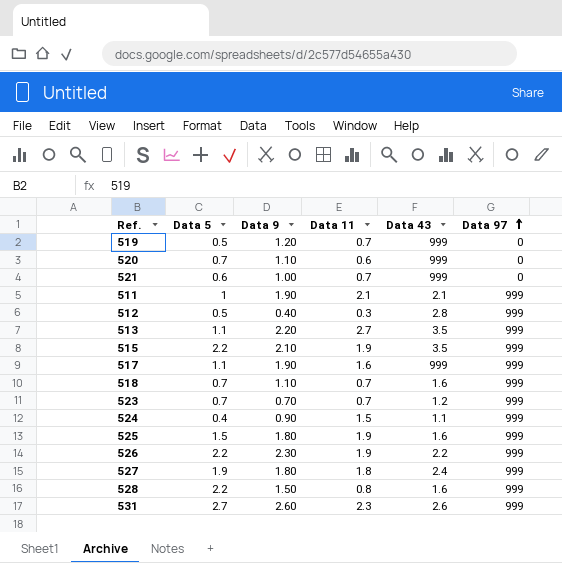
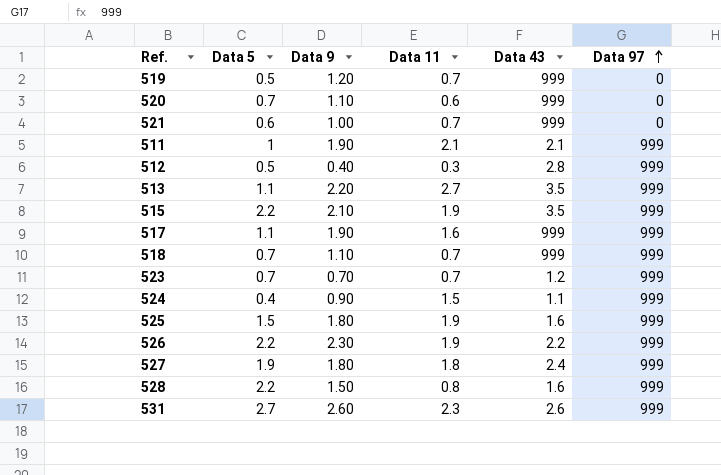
518 | Data 43: 1.6 -> 999

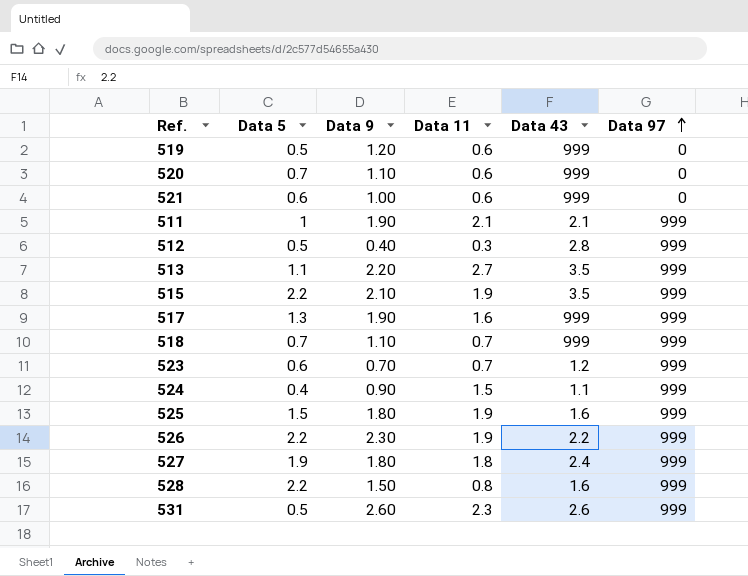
519 | Data 11: 0.7 -> 0.6
521 | Data 11: 0.7 -> 0.6
517 | Data 5: 1.1 -> 1.3
523 | Data 5: 0.7 -> 0.6
531 | Data 5: 2.7 -> 0.5

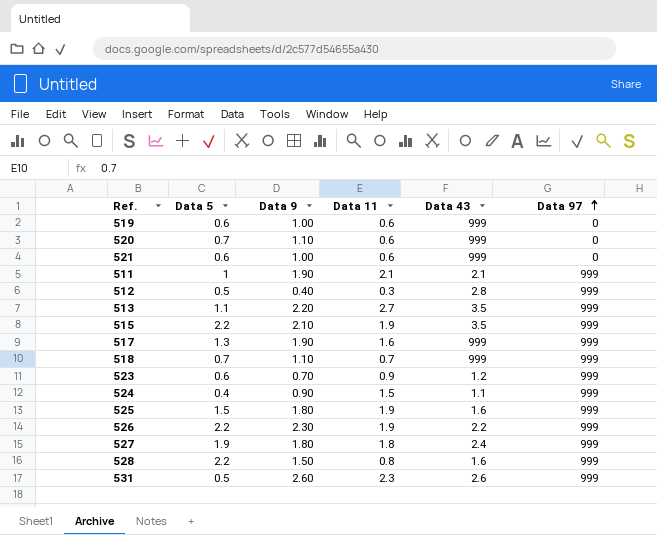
519 | Data 5: 0.5 -> 0.6
519 | Data 9: 1.20 -> 1.00
523 | Data 11: 0.7 -> 0.9

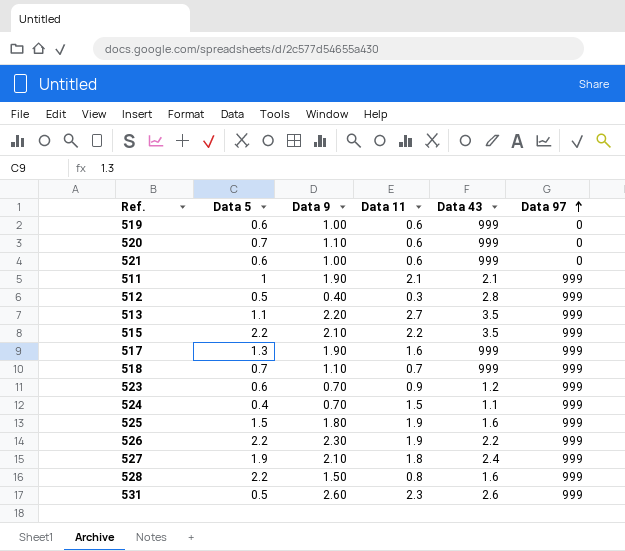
515 | Data 11: 1.9 -> 2.2
524 | Data 9: 0.90 -> 0.70
527 | Data 9: 1.80 -> 2.10

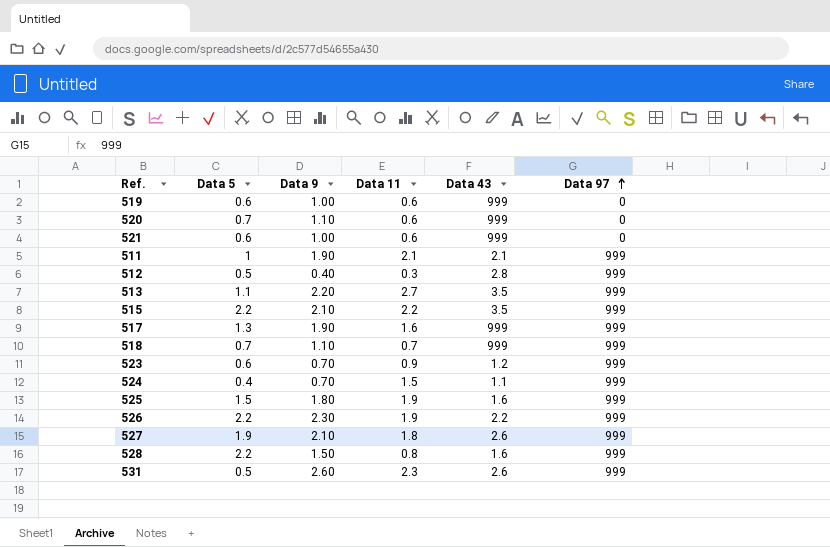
527 | Data 43: 2.4 -> 2.6

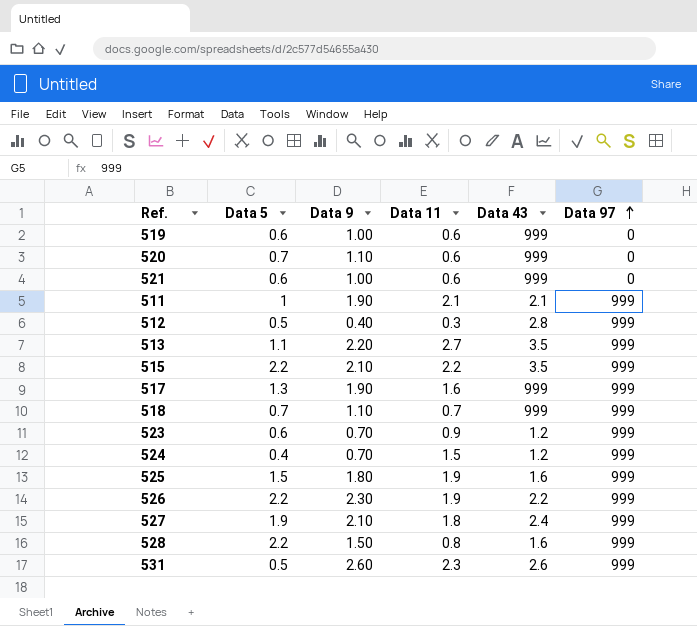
524 | Data 43: 1.1 -> 1.2
527 | Data 43: 2.6 -> 2.4

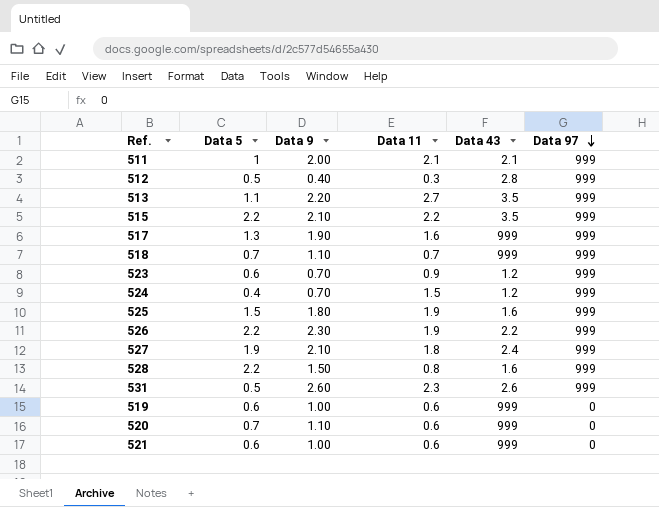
row order: Data 97 ascending -> Data 97 descending
511 | Data 9: 1.90 -> 2.00

